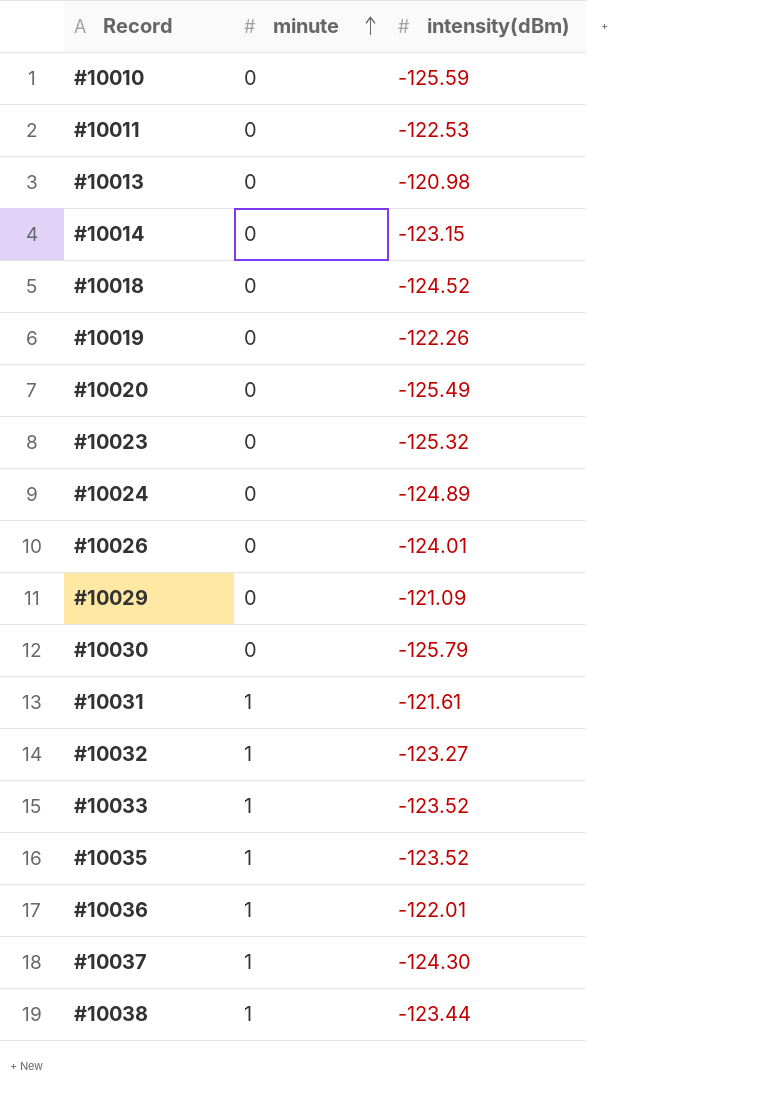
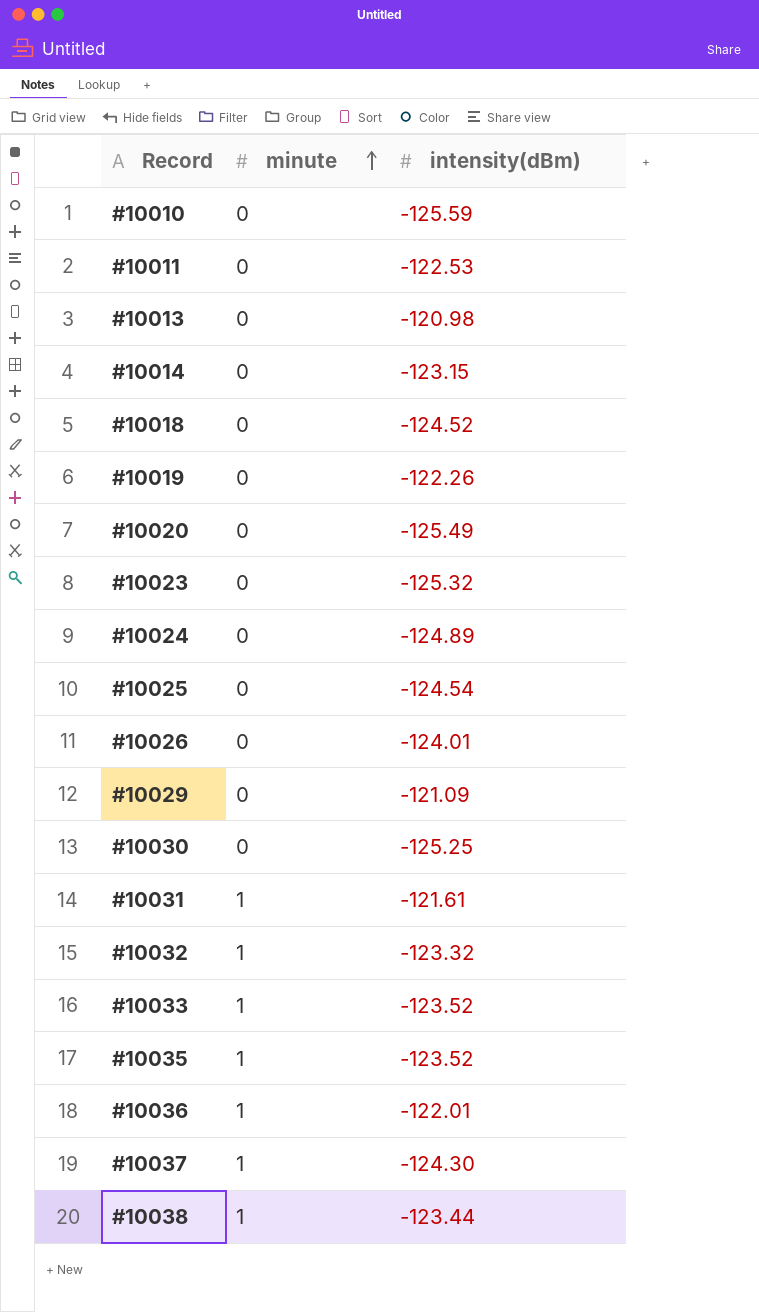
row #10025: none -> 0 | -124.54
#10030 | intensity(dBm): -125.79 -> -125.25
#10032 | intensity(dBm): -123.27 -> -123.32

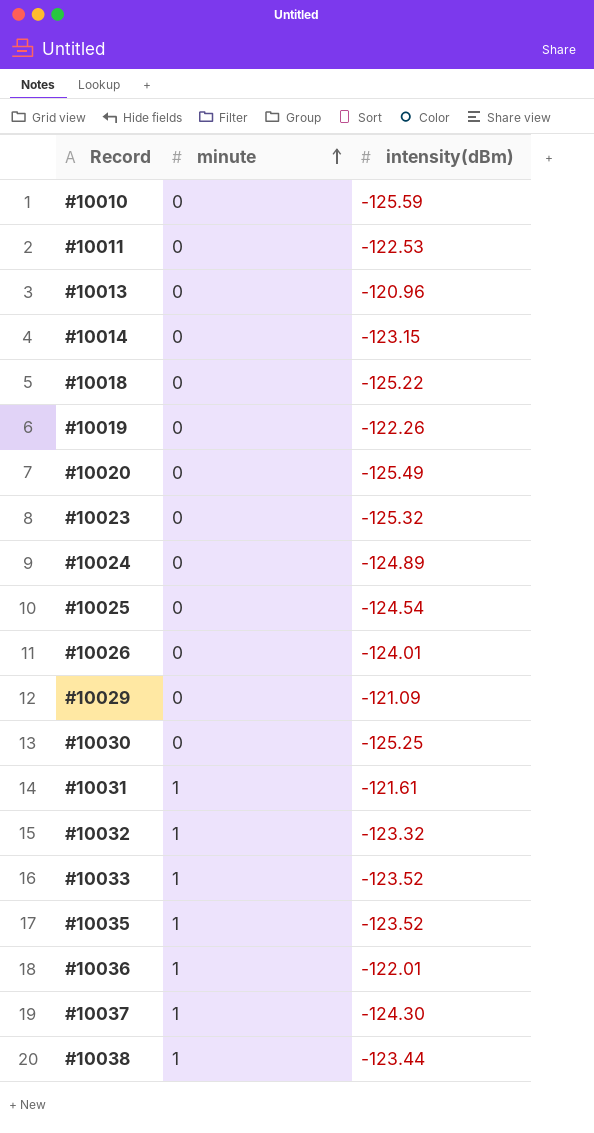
#10013 | intensity(dBm): -120.98 -> -120.96
#10018 | intensity(dBm): -124.52 -> -125.22

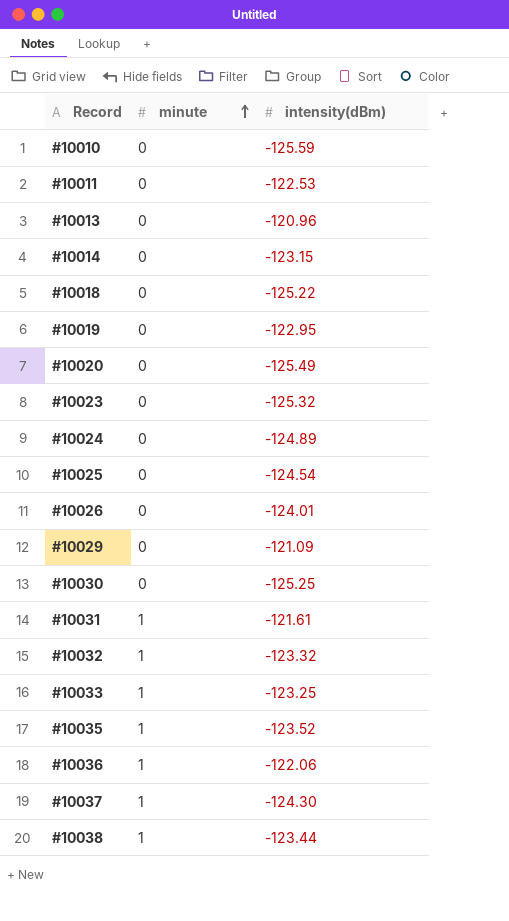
#10019 | intensity(dBm): -122.26 -> -122.95
#10033 | intensity(dBm): -123.52 -> -123.25
#10036 | intensity(dBm): -122.01 -> -122.06

